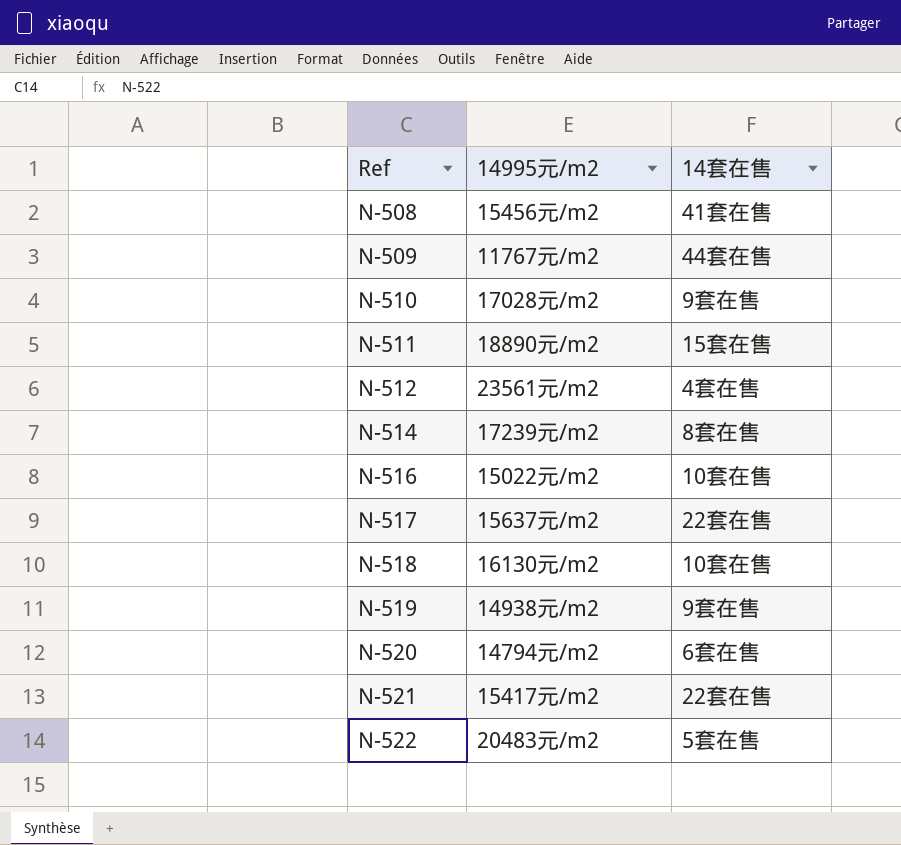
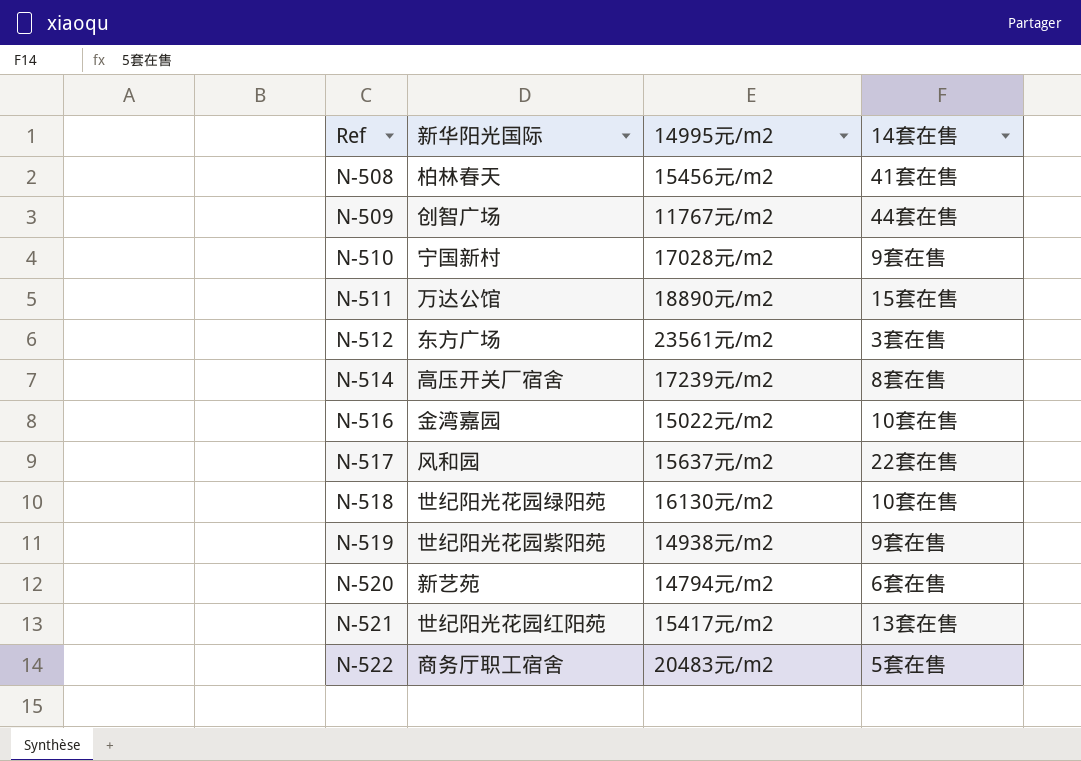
column 新华阳光国际 | position: none -> 2
N-512 | 14套在售: 4套在售 -> 3套在售
N-521 | 14套在售: 22套在售 -> 13套在售

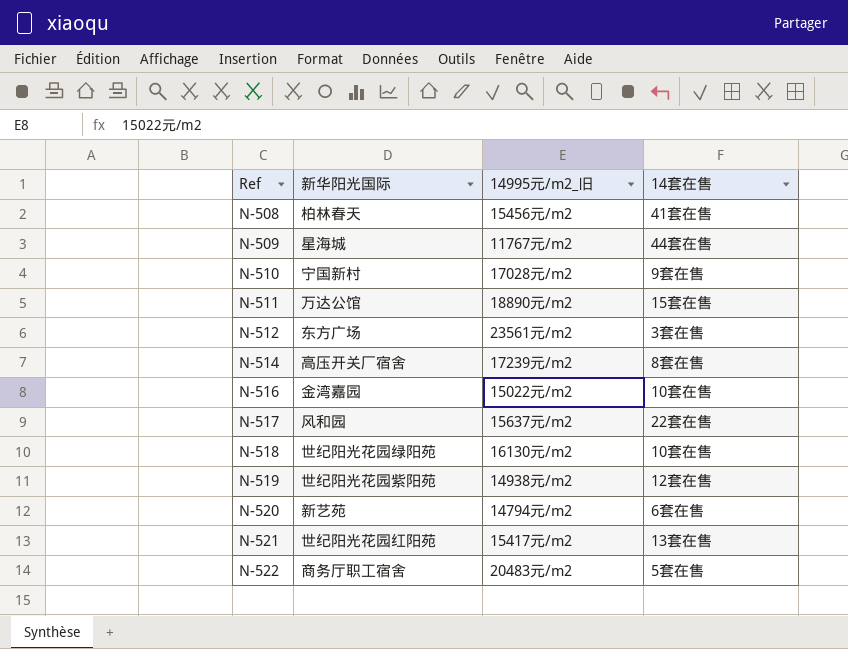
column name: 14995元/m2 -> 14995元/m2_旧
N-509 | 新华阳光国际: 创智广场 -> 星海城
N-519 | 14套在售: 9套在售 -> 12套在售

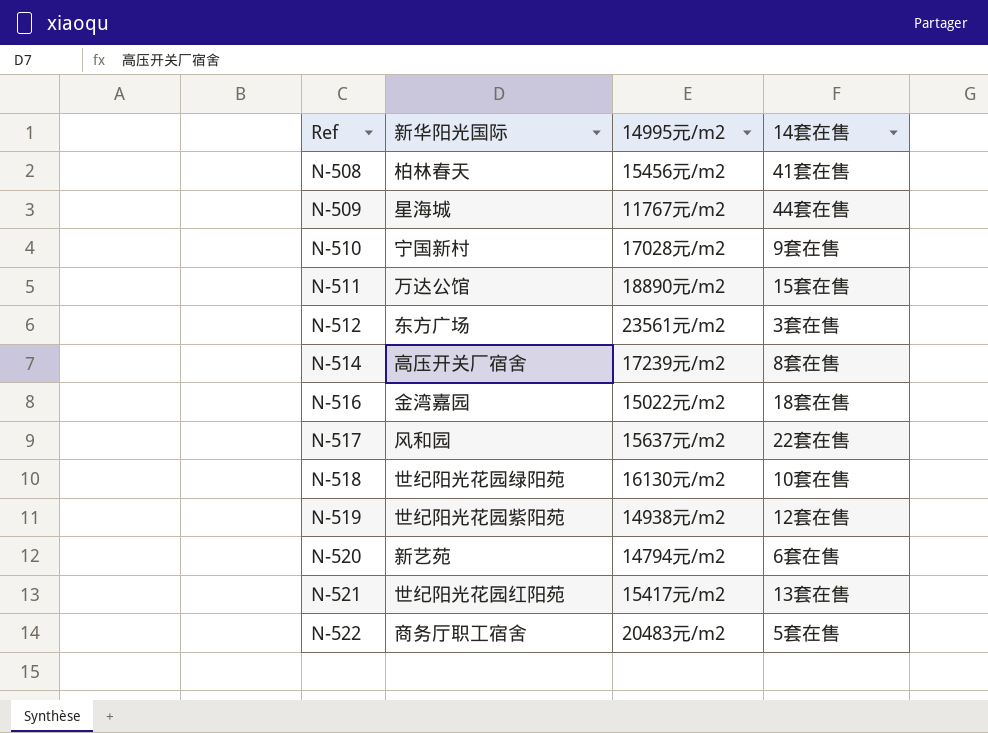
column name: 14995元/m2_旧 -> 14995元/m2
N-516 | 14套在售: 10套在售 -> 18套在售

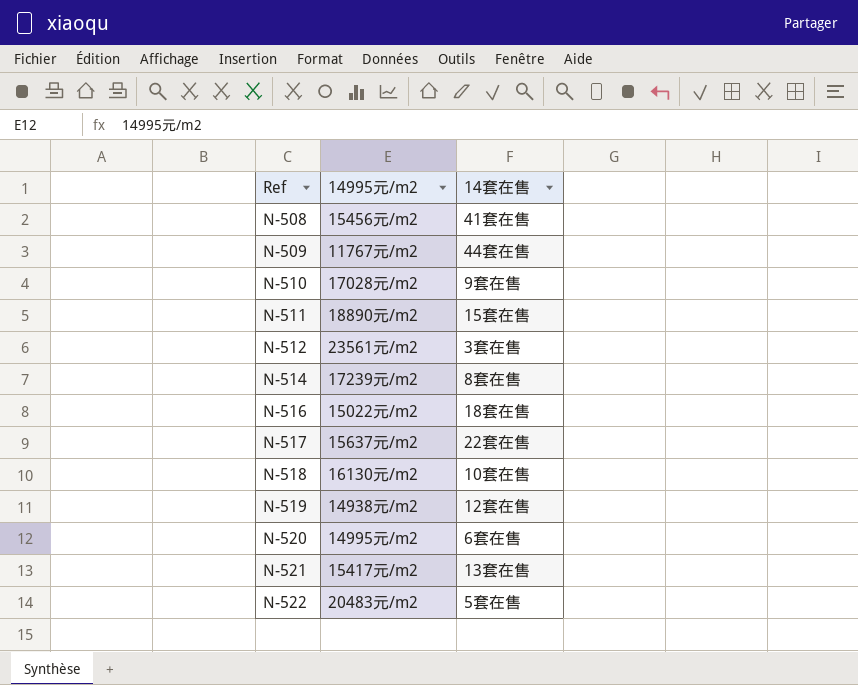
column 新华阳光国际 | position: 2 -> none
N-520 | 14995元/m2: 14794元/m2 -> 14995元/m2

